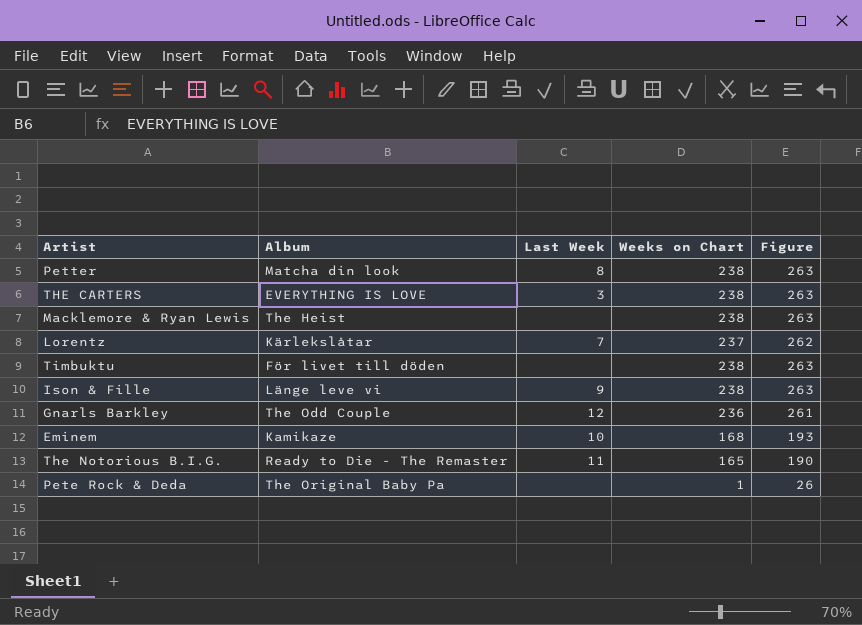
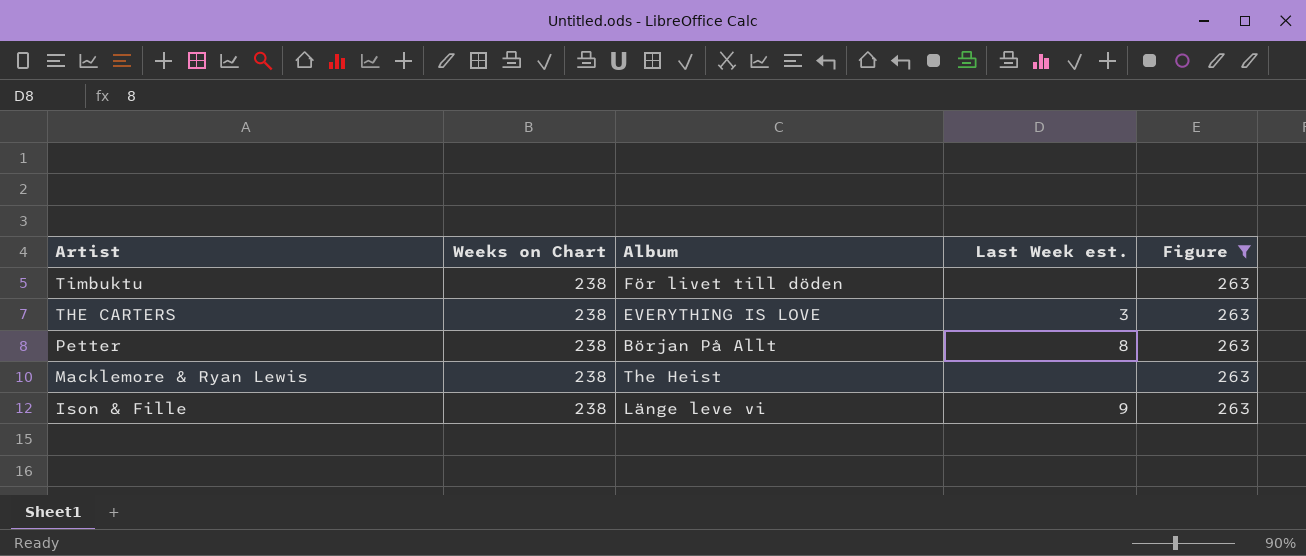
filter: none -> Figure = 263
row order: none -> Artist descending
column Weeks on Chart | position: 4 -> 2
column name: Last Week -> Last Week est.
Petter | Album: Matcha din look -> Början På Allt

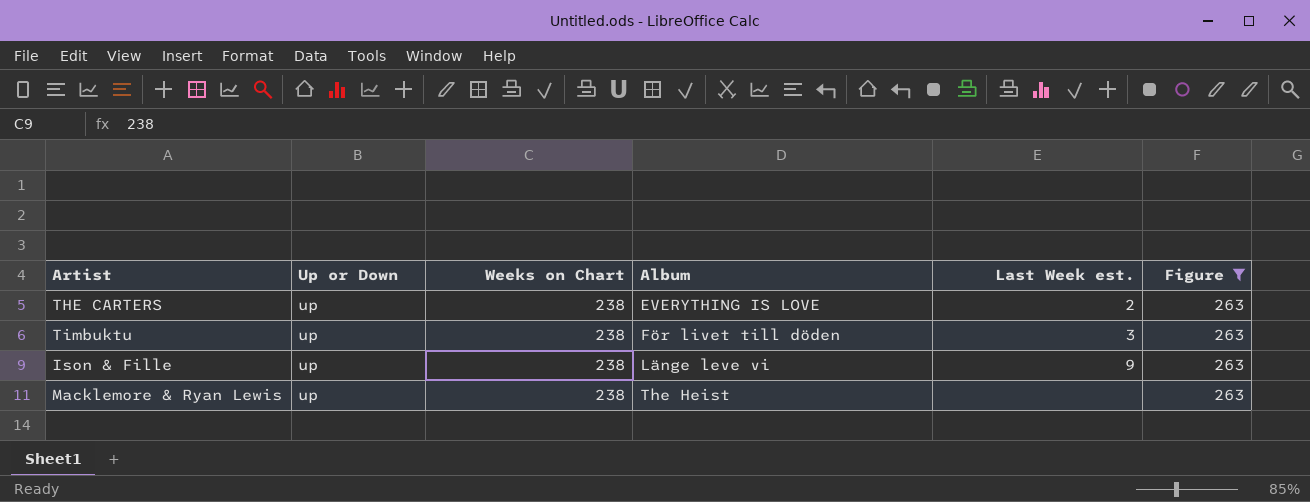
row order: Artist descending -> Album ascending
column Up or Down | position: none -> 2
row Petter: 238 | Början På Allt | 8 | 263 -> none
THE CARTERS | Last Week est.: 3 -> 2
Timbuktu | Last Week est.: none -> 3

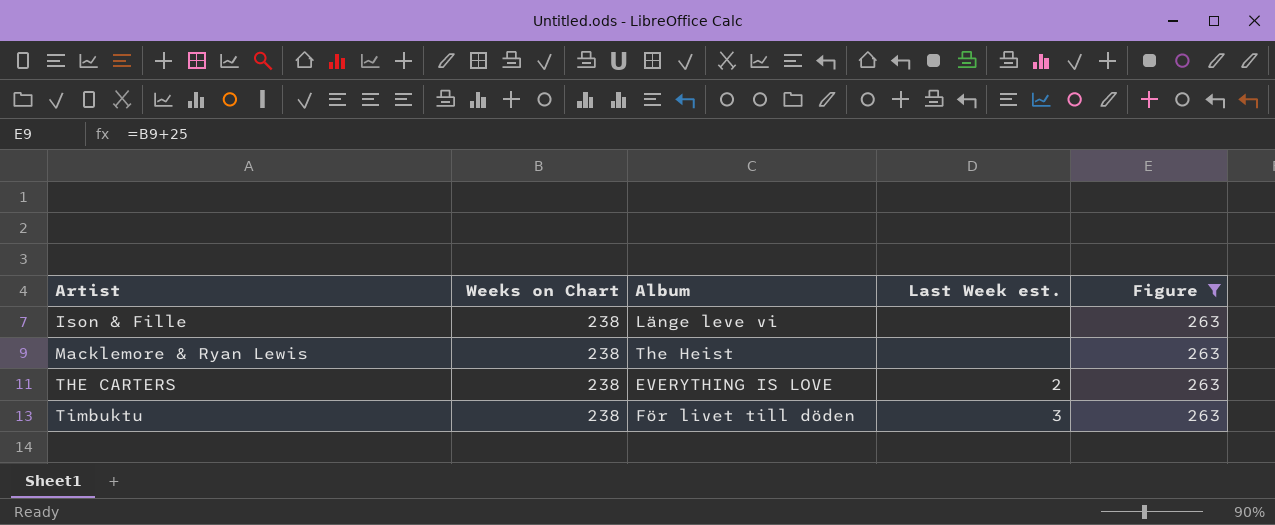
row order: Album ascending -> Artist ascending
column Up or Down | position: 2 -> none
Ison & Fille | Last Week est.: 9 -> none

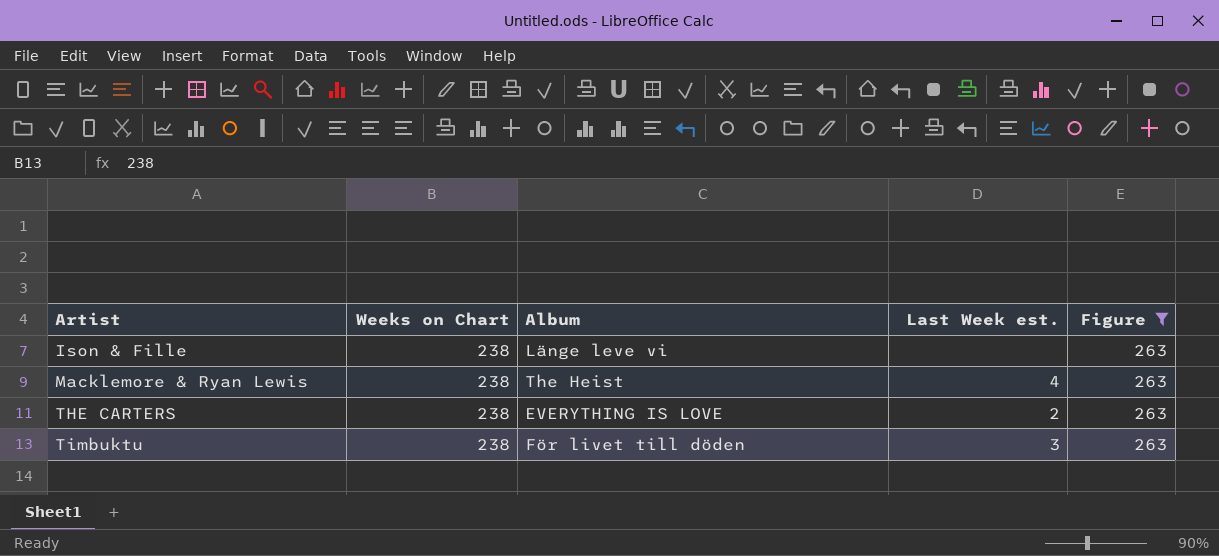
Macklemore & Ryan Lewis | Last Week est.: none -> 4

